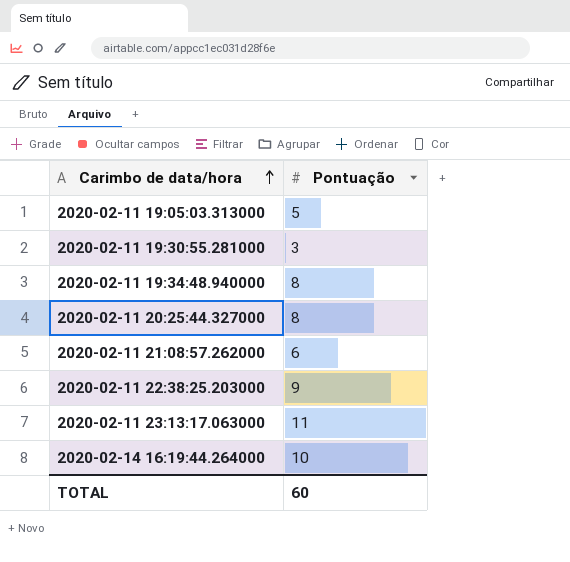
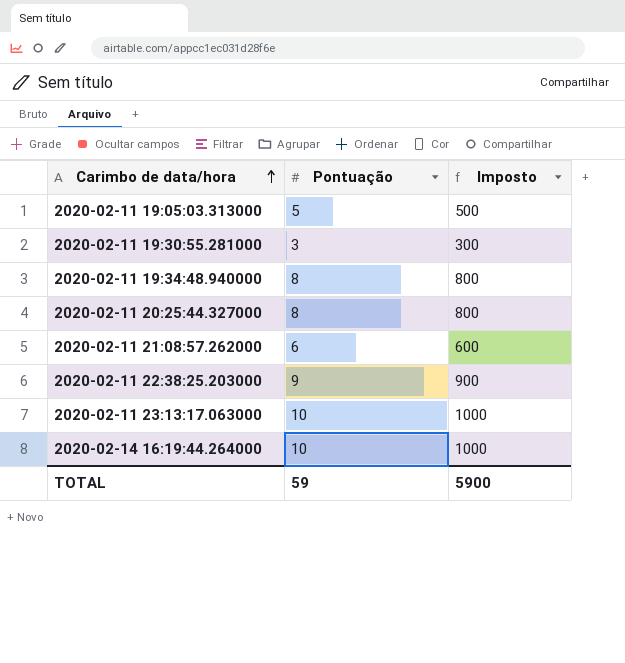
column Imposto | formula: none -> [Pontuação] * 100
2020-02-11 23:13:17.063000 | Pontuação: 11 -> 10
TOTAL | Pontuação: 60 -> 59

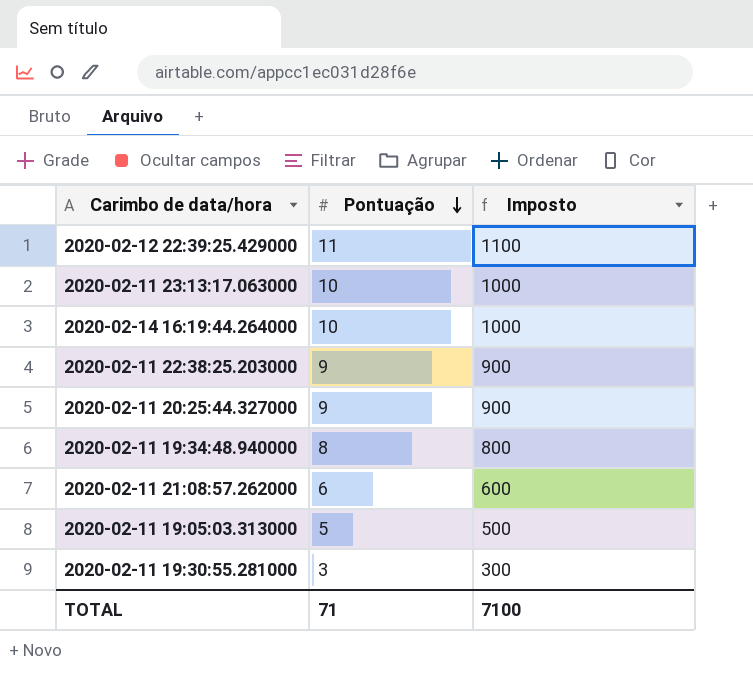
row order: Carimbo de data/hora ascending -> Pontuação descending
row 2020-02-12 22:39:25.429000: none -> 11 | 1100
2020-02-11 20:25:44.327000 | Pontuação: 8 -> 9
2020-02-11 20:25:44.327000 | Imposto: 800 -> 900
TOTAL | Pontuação: 59 -> 71
TOTAL | Imposto: 5900 -> 7100

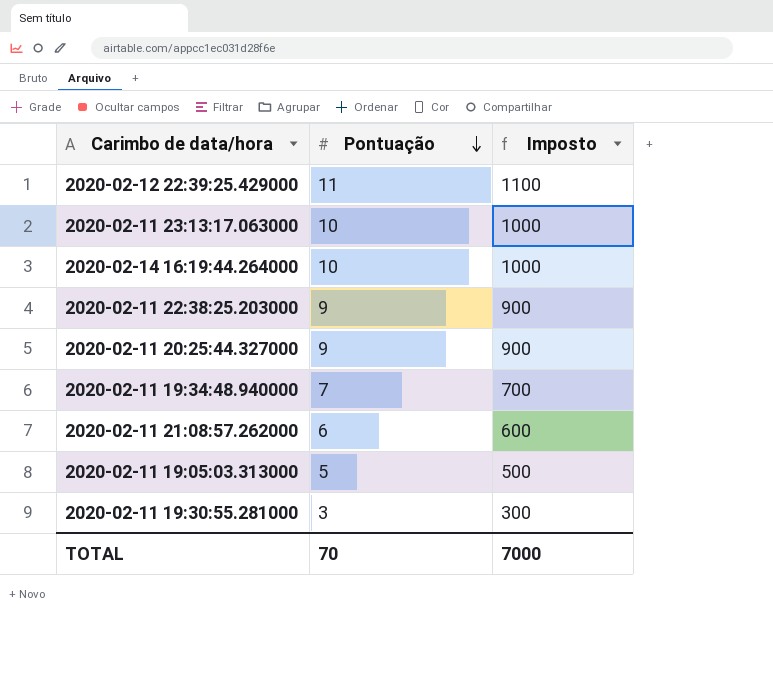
2020-02-11 19:34:48.940000 | Pontuação: 8 -> 7
2020-02-11 19:34:48.940000 | Imposto: 800 -> 700
TOTAL | Pontuação: 71 -> 70
TOTAL | Imposto: 7100 -> 7000

